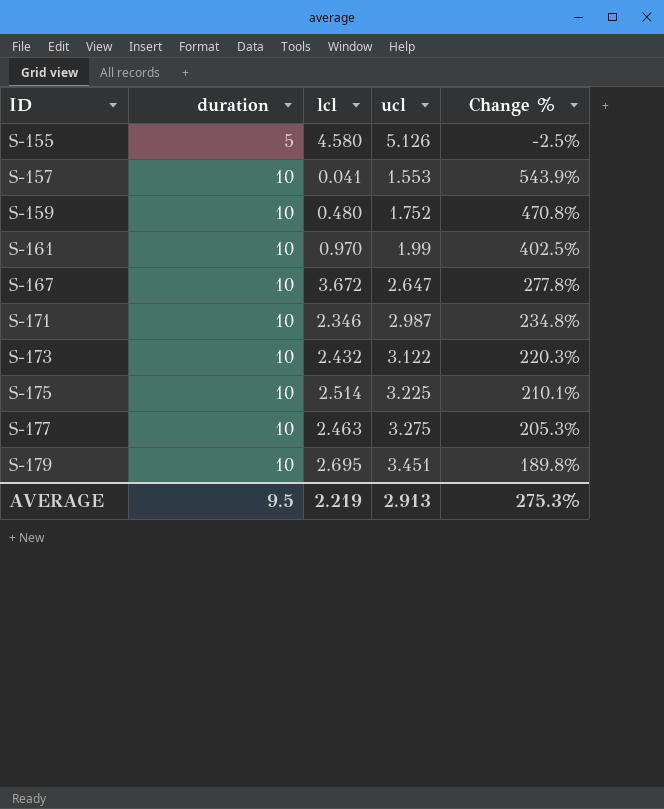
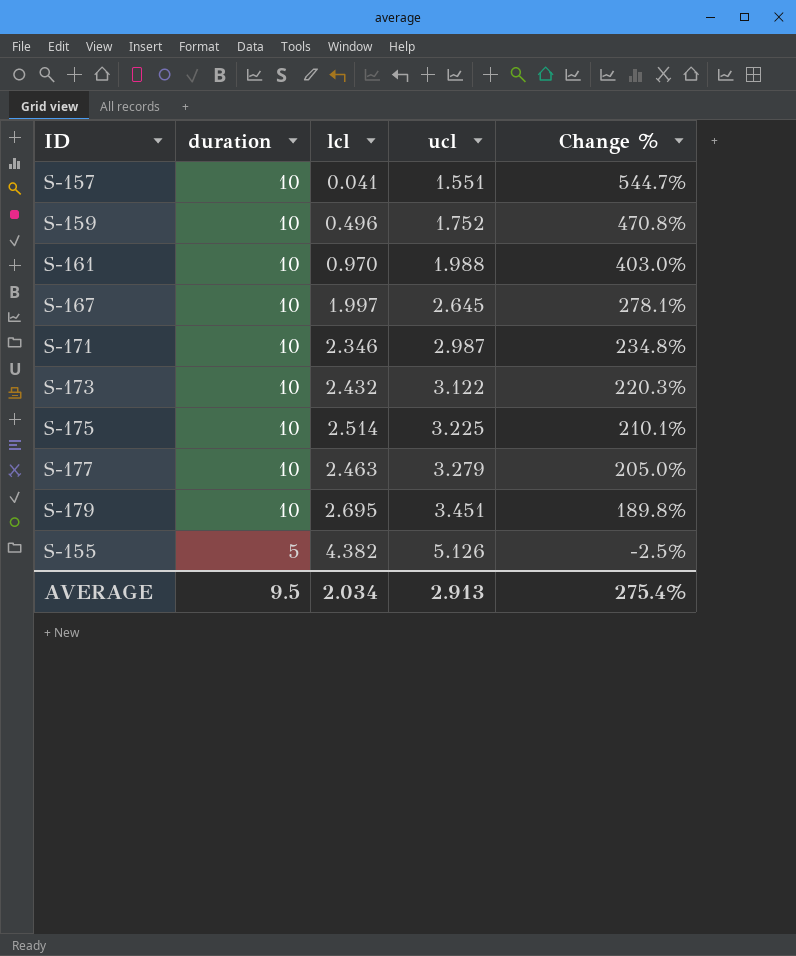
row order: ID ascending -> duration descending
S-157 | ucl: 1.553 -> 1.551
S-157 | Change %: 543.9% -> 544.7%
S-159 | lcl: 0.480 -> 0.496
S-161 | ucl: 1.99 -> 1.988
S-161 | Change %: 402.5% -> 403.0%
S-167 | lcl: 3.672 -> 1.997
S-167 | ucl: 2.647 -> 2.645
S-167 | Change %: 277.8% -> 278.1%
S-177 | ucl: 3.275 -> 3.279
S-177 | Change %: 205.3% -> 205.0%
S-155 | lcl: 4.580 -> 4.382
AVERAGE | lcl: 2.219 -> 2.034
AVERAGE | Change %: 275.3% -> 275.4%

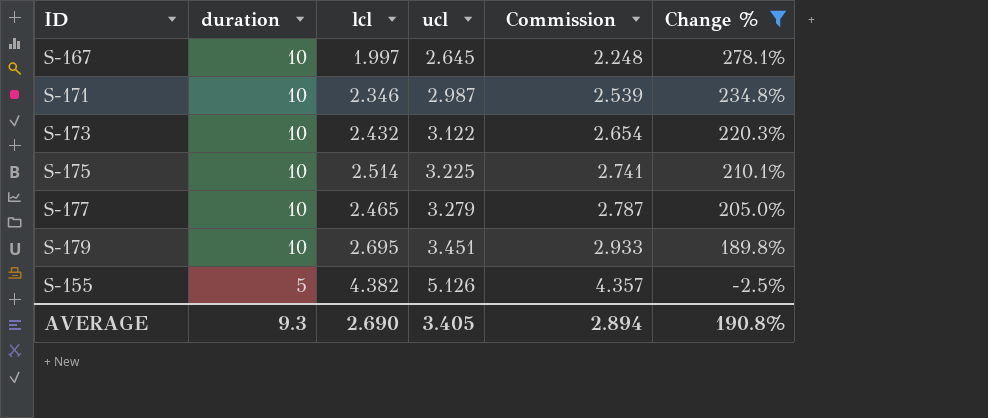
filter: none -> Change % <= 278.1%
column Commission | formula: none -> [ucl] * 0.85
S-177 | lcl: 2.463 -> 2.465
AVERAGE | duration: 9.5 -> 9.3
AVERAGE | lcl: 2.034 -> 2.690
AVERAGE | ucl: 2.913 -> 3.405
AVERAGE | Change %: 275.4% -> 190.8%

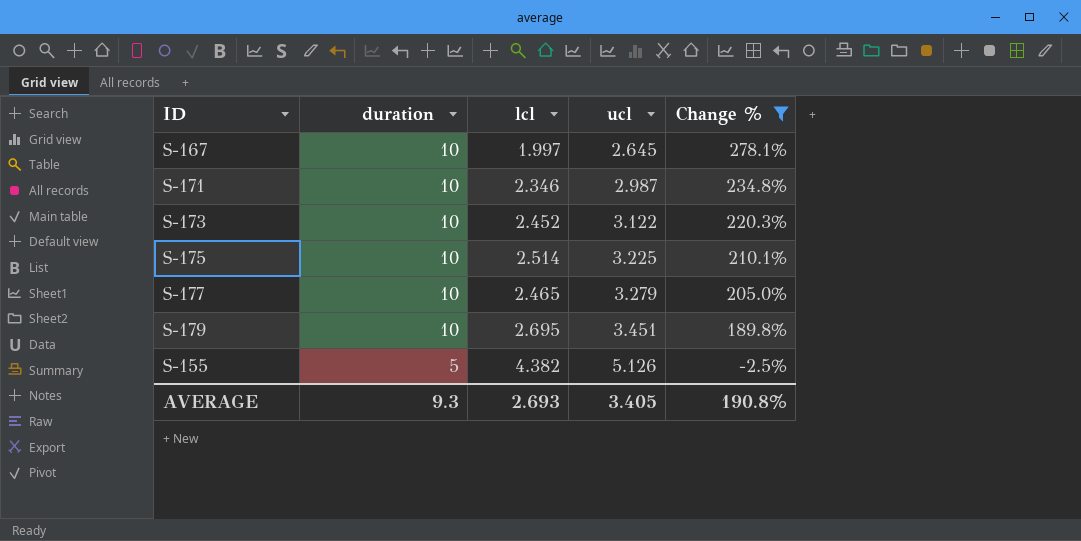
column Commission | formula: [ucl] * 0.85 -> none
S-173 | lcl: 2.432 -> 2.452
AVERAGE | lcl: 2.690 -> 2.693

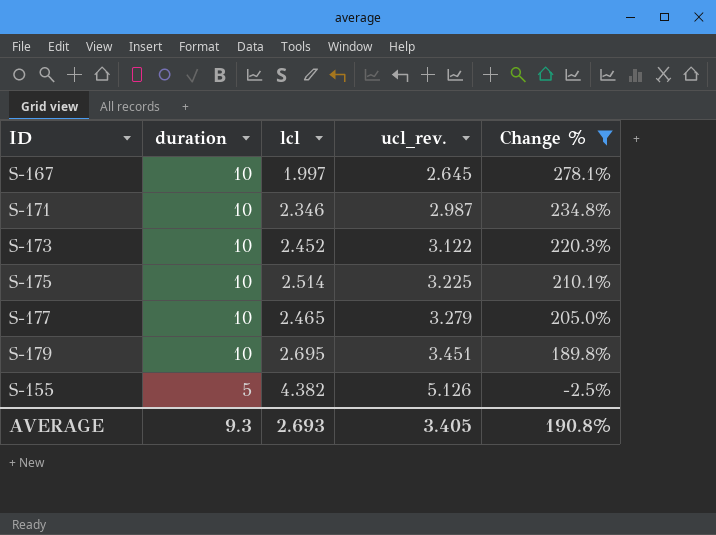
column name: ucl -> ucl_rev.

